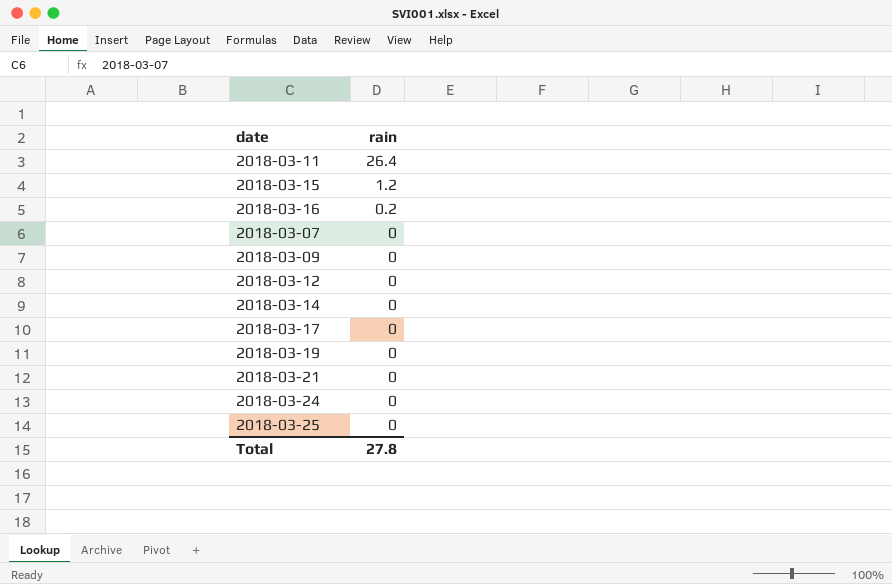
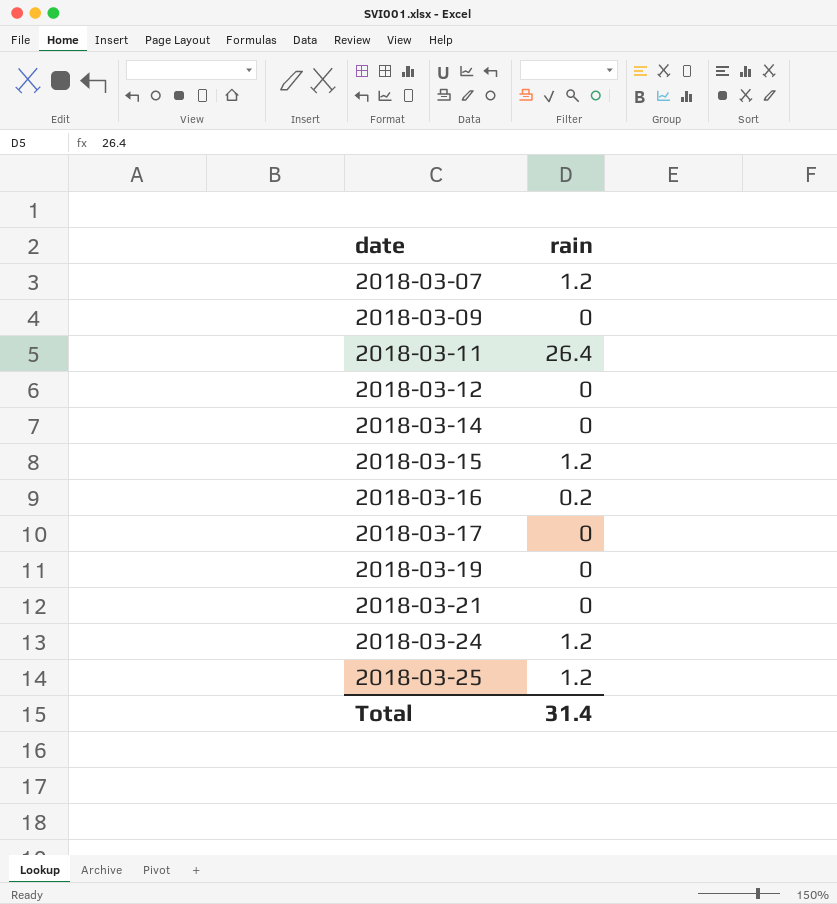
row order: rain descending -> date ascending
2018-03-07 | rain: 0 -> 1.2
2018-03-24 | rain: 0 -> 1.2
2018-03-25 | rain: 0 -> 1.2
Total | rain: 27.8 -> 31.4

